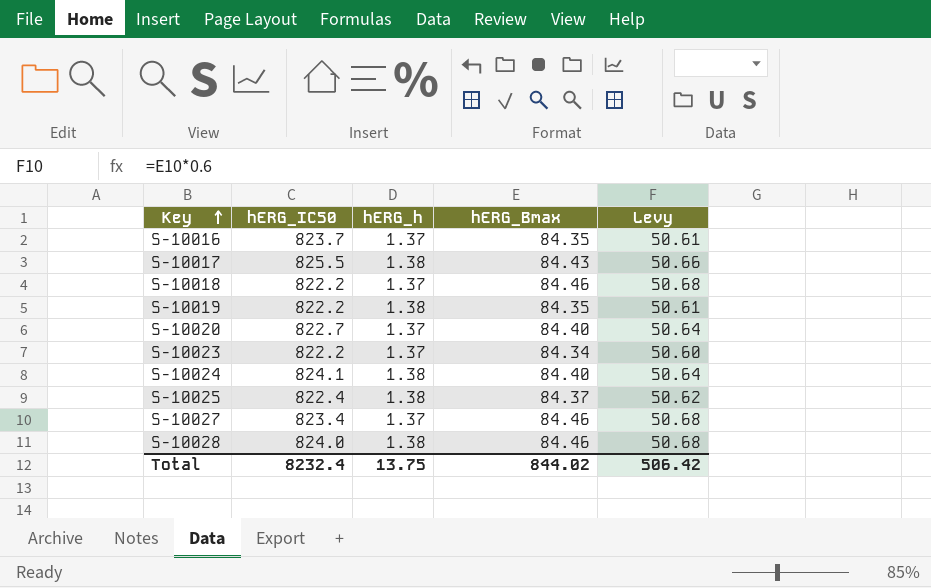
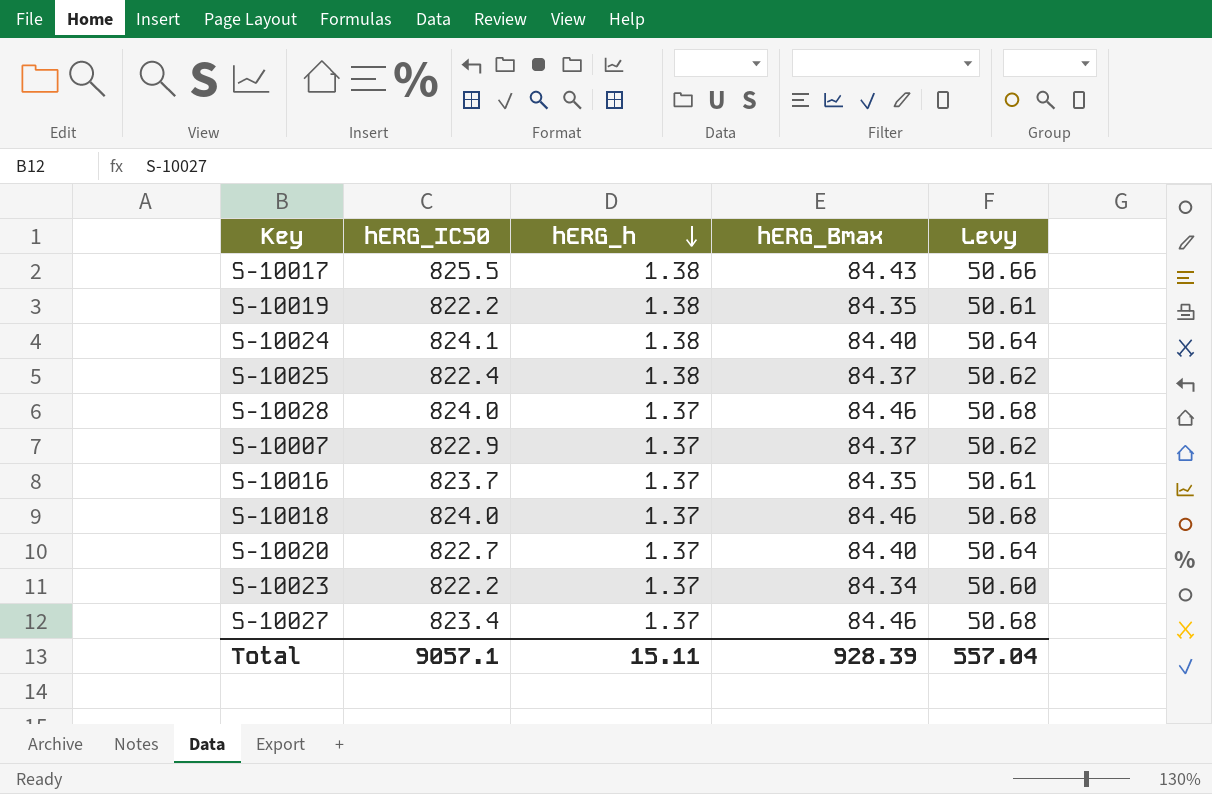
row order: Key ascending -> hERG_h descending
S-10028 | hERG_h: 1.38 -> 1.37
row S-10007: none -> 822.9 | 1.37 | 84.37 | 50.62
S-10018 | hERG_IC50: 822.2 -> 824.0
Total | hERG_IC50: 8232.4 -> 9057.1
Total | hERG_h: 13.75 -> 15.11
Total | hERG_Bmax: 844.02 -> 928.39
Total | Levy: 506.42 -> 557.04

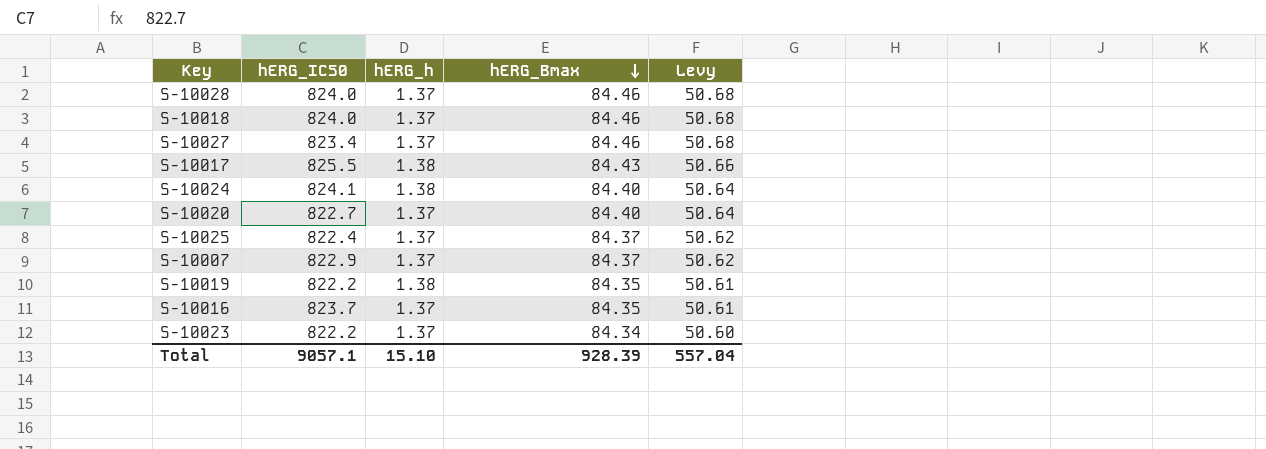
row order: hERG_h descending -> hERG_Bmax descending
S-10025 | hERG_h: 1.38 -> 1.37
Total | hERG_h: 15.11 -> 15.10

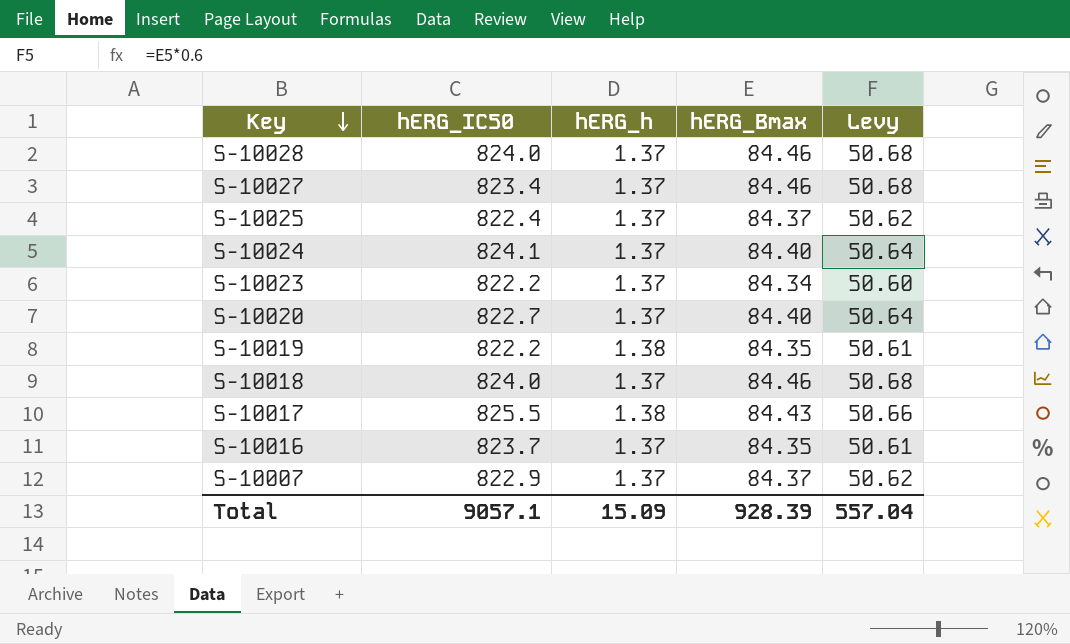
row order: hERG_Bmax descending -> Key descending
S-10024 | hERG_h: 1.38 -> 1.37
Total | hERG_h: 15.10 -> 15.09

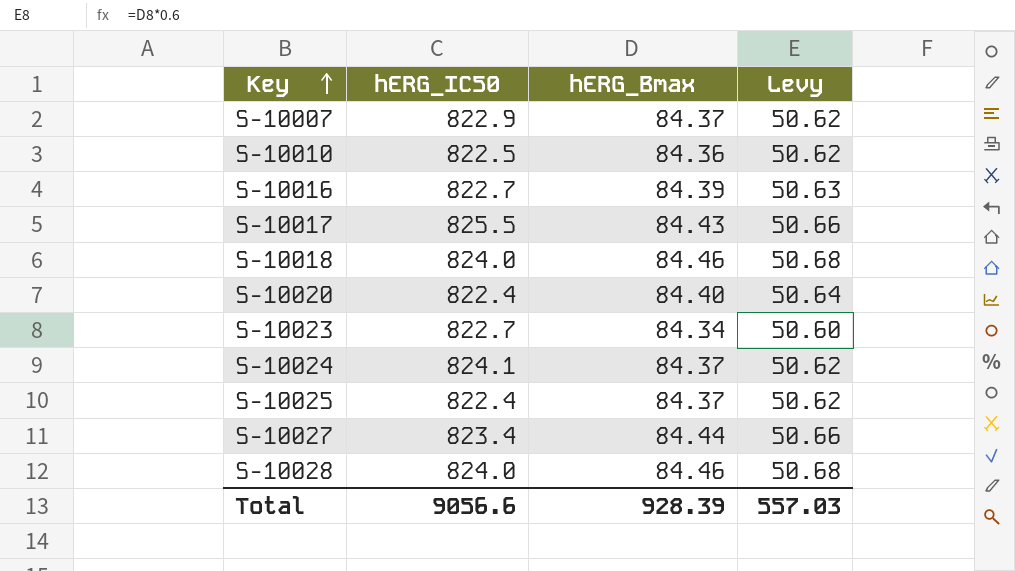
row order: Key descending -> Key ascending
column hERG_h | position: 3 -> none
row S-10019: 822.2 | 1.38 | 84.35 | 50.61 -> none
row S-10010: none -> 822.5 | 84.36 | 50.62
S-10016 | hERG_IC50: 823.7 -> 822.7
S-10016 | hERG_Bmax: 84.35 -> 84.39
S-10016 | Levy: 50.61 -> 50.63
S-10020 | hERG_IC50: 822.7 -> 822.4
S-10023 | hERG_IC50: 822.2 -> 822.7
S-10024 | hERG_Bmax: 84.40 -> 84.37
S-10024 | Levy: 50.64 -> 50.62
S-10027 | hERG_Bmax: 84.46 -> 84.44
S-10027 | Levy: 50.68 -> 50.66
Total | hERG_IC50: 9057.1 -> 9056.6
Total | Levy: 557.04 -> 557.03

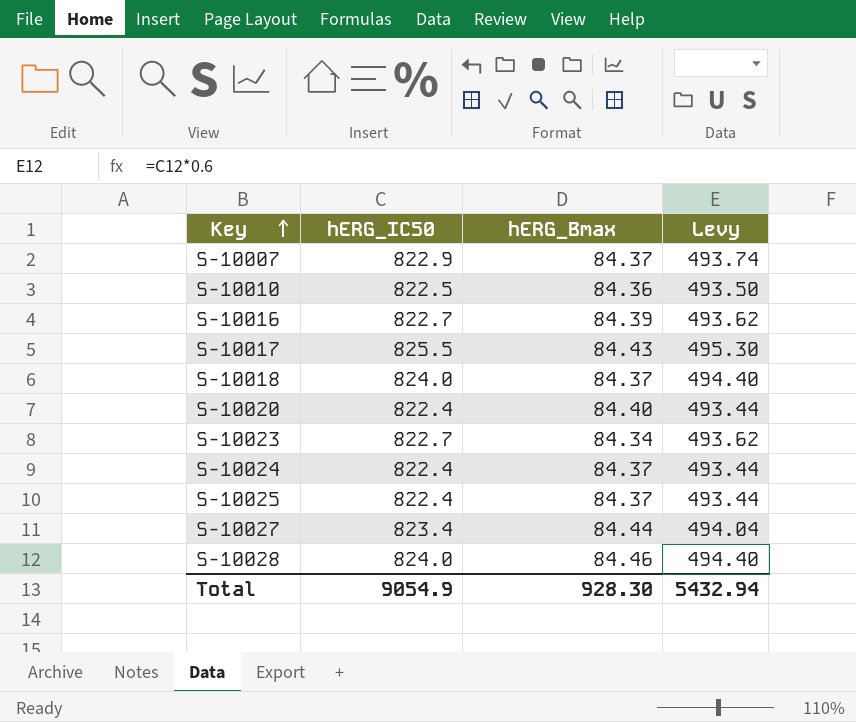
column Levy | formula: [hERG_Bmax] * 0.6 -> [hERG_IC50] * 0.6
S-10018 | hERG_Bmax: 84.46 -> 84.37
S-10024 | hERG_IC50: 824.1 -> 822.4
Total | hERG_IC50: 9056.6 -> 9054.9
Total | hERG_Bmax: 928.39 -> 928.30
Total | Levy: 557.03 -> 5432.94

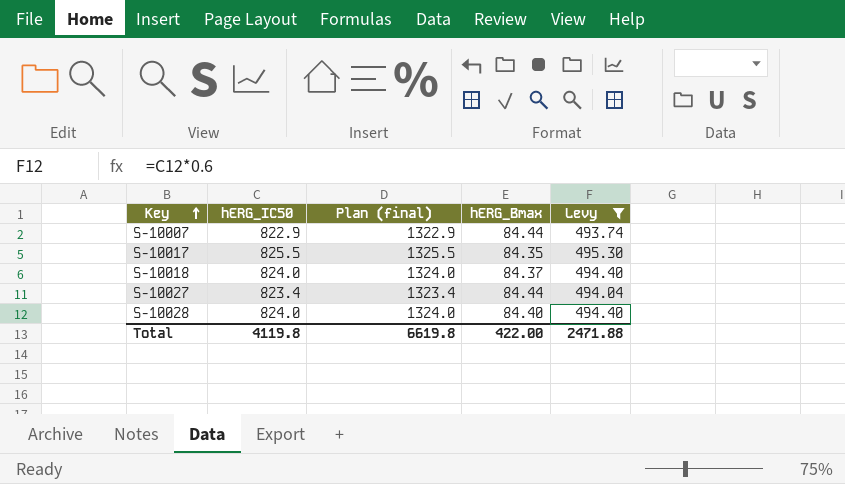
filter: none -> Levy >= 493.74
column Plan (final) | formula: none -> [hERG_IC50] + 500
S-10007 | hERG_Bmax: 84.37 -> 84.44
S-10017 | hERG_Bmax: 84.43 -> 84.35
S-10028 | hERG_Bmax: 84.46 -> 84.40
Total | hERG_IC50: 9054.9 -> 4119.8
Total | hERG_Bmax: 928.30 -> 422.00
Total | Levy: 5432.94 -> 2471.88

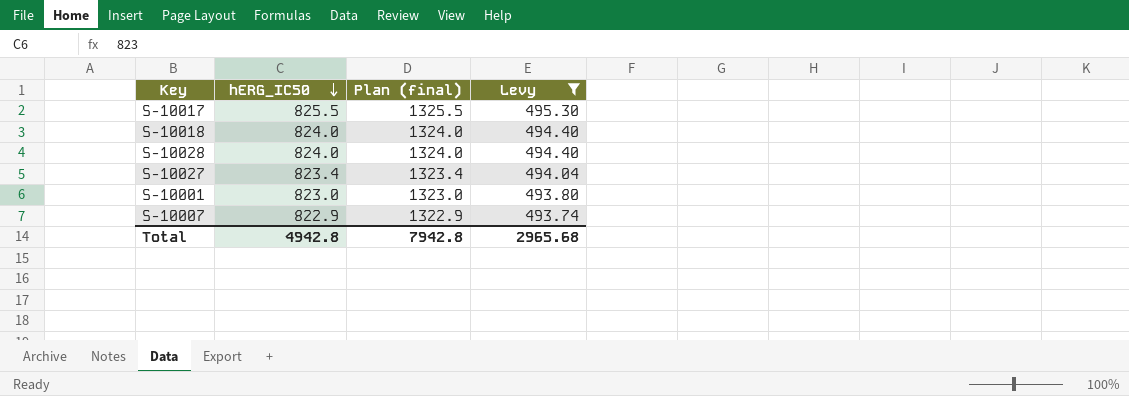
row order: Key ascending -> hERG_IC50 descending
column hERG_Bmax | position: 4 -> none
row S-10001: none -> 823.0 | 1323.0 | 493.80
Total | hERG_IC50: 4119.8 -> 4942.8
Total | Plan (final): 6619.8 -> 7942.8
Total | Levy: 2471.88 -> 2965.68

